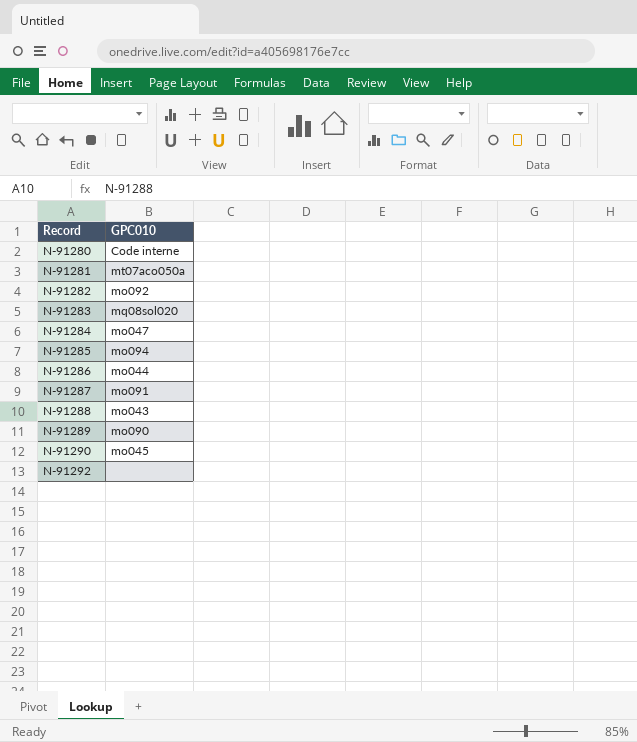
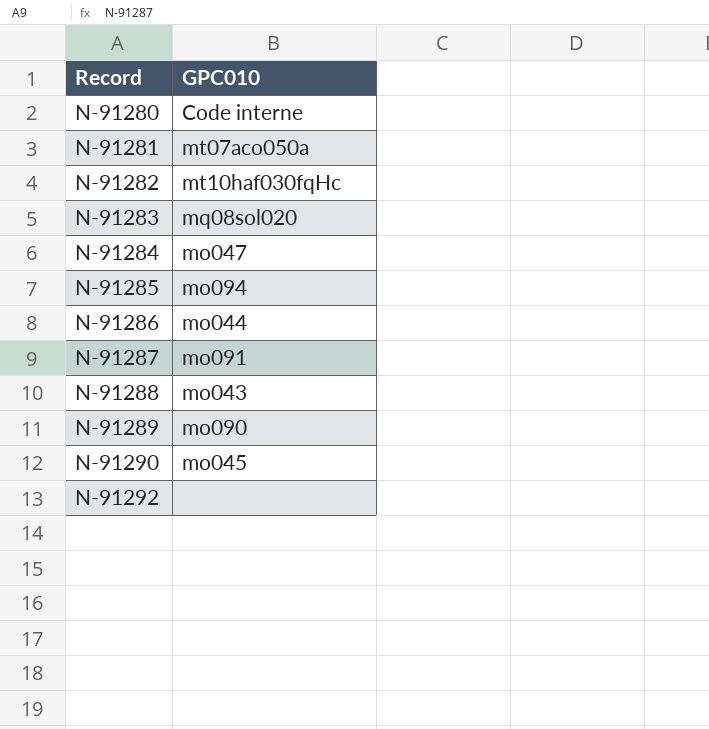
N-91282 | GPC010: mo092 -> mt10haf030fqHc

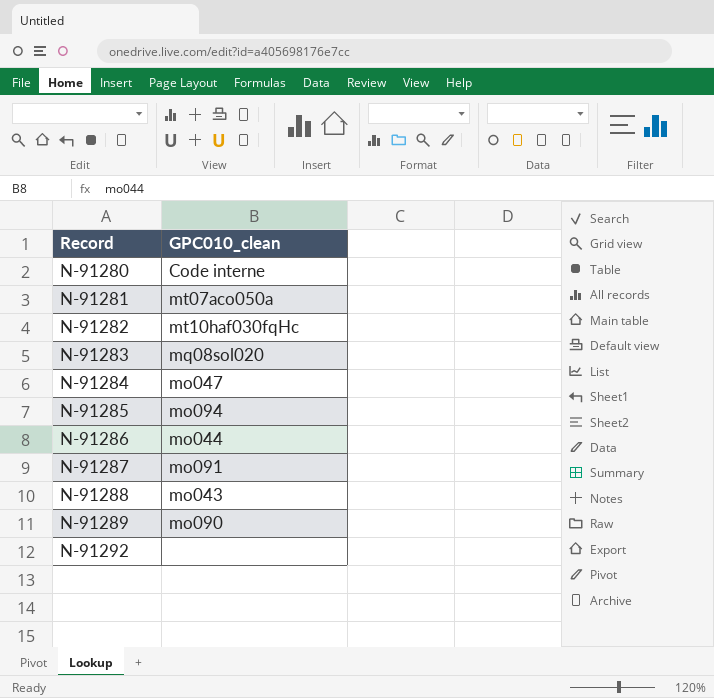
column name: GPC010 -> GPC010_clean
row N-91290: mo045 -> none

